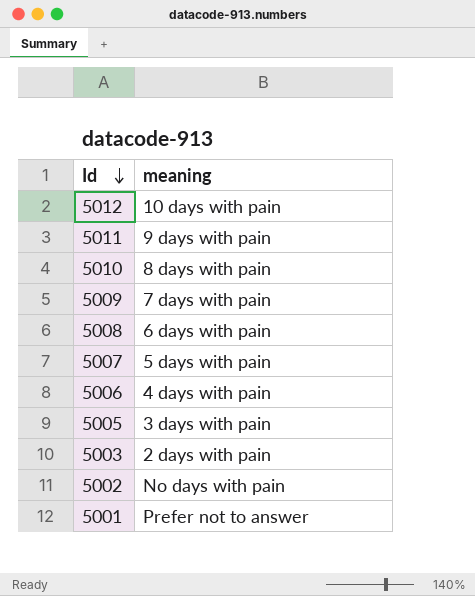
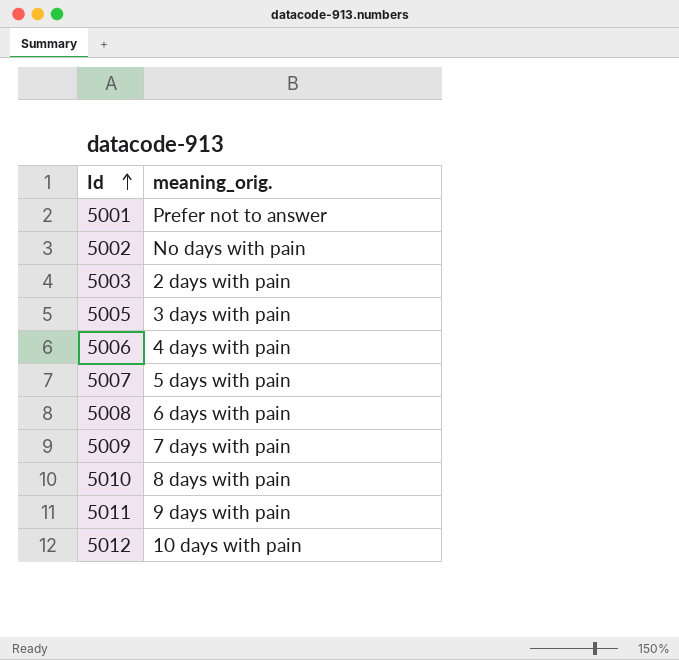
row order: Id descending -> Id ascending
column name: meaning -> meaning_orig.

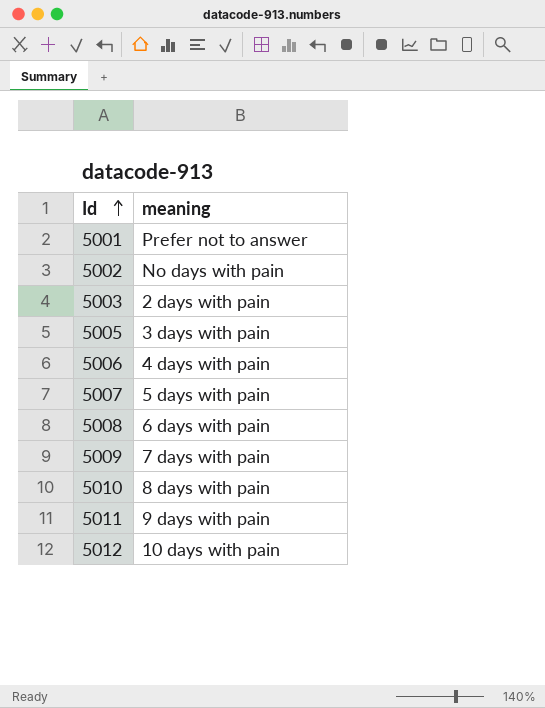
column name: meaning_orig. -> meaning

